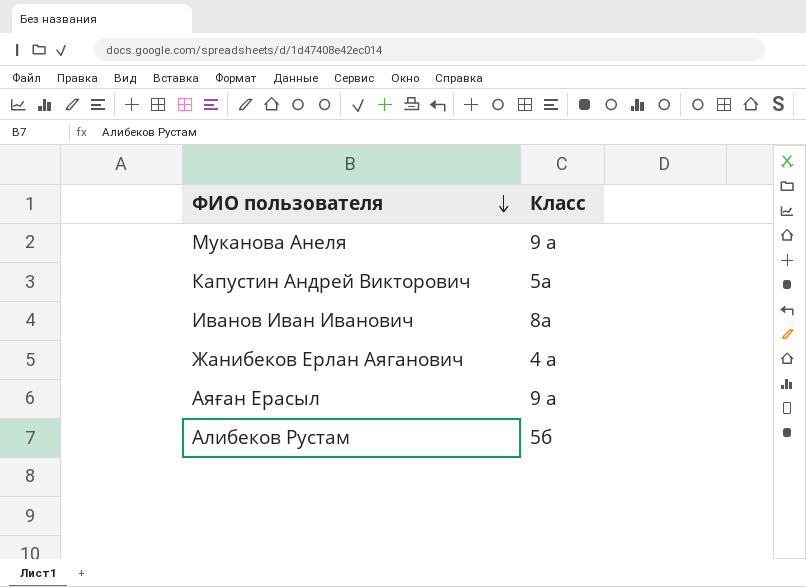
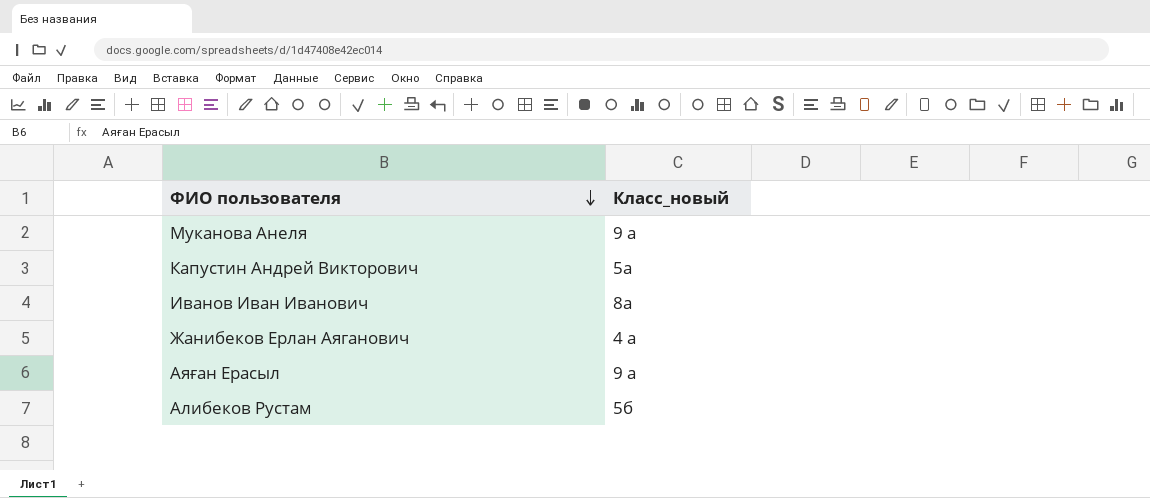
column name: Класс -> Класс_новый

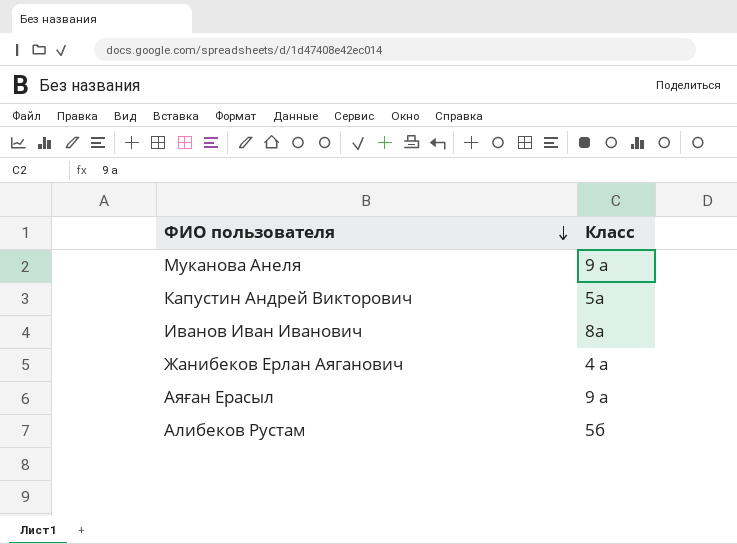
column name: Класс_новый -> Класс

